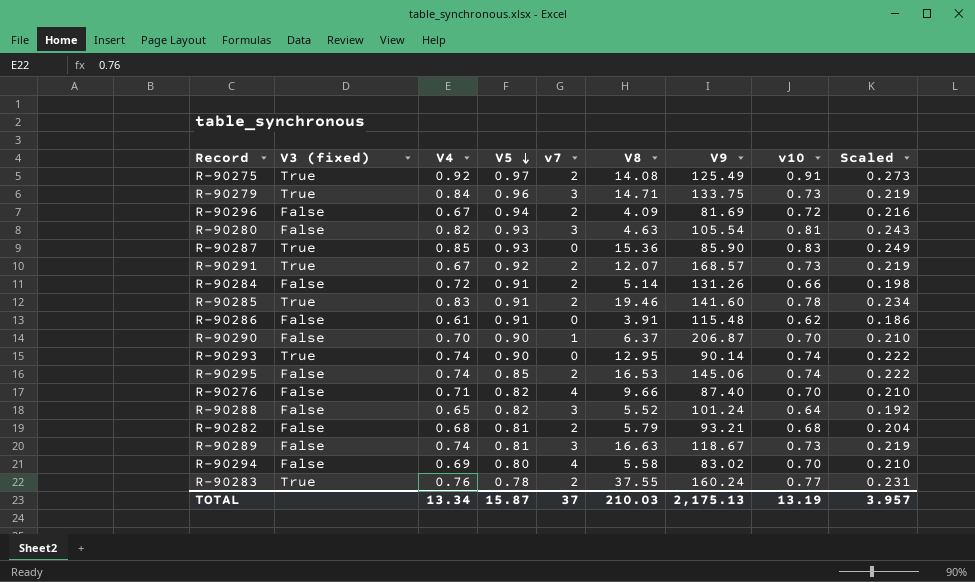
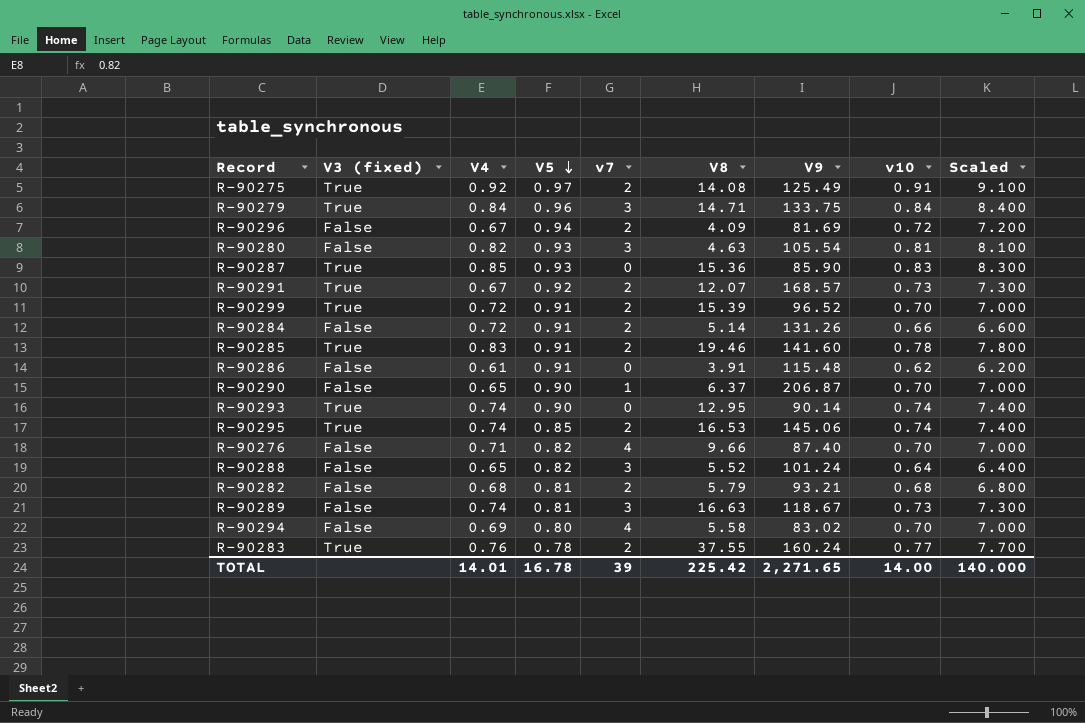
column Scaled | formula: [v10] * 0.3 -> [v10] * 10
R-90279 | v10: 0.73 -> 0.84
row R-90299: none -> True | 0.72 | 0.91 | 2 | 15.39 | 96.52 | 0.70 | 7.000
R-90290 | V4: 0.70 -> 0.65
R-90295 | V3 (fixed): False -> True
TOTAL | V4: 13.34 -> 14.01
TOTAL | V5: 15.87 -> 16.78
TOTAL | v7: 37 -> 39
TOTAL | V8: 210.03 -> 225.42
TOTAL | V9: 2,175.13 -> 2,271.65
TOTAL | v10: 13.19 -> 14.00
TOTAL | Scaled: 3.957 -> 140.000

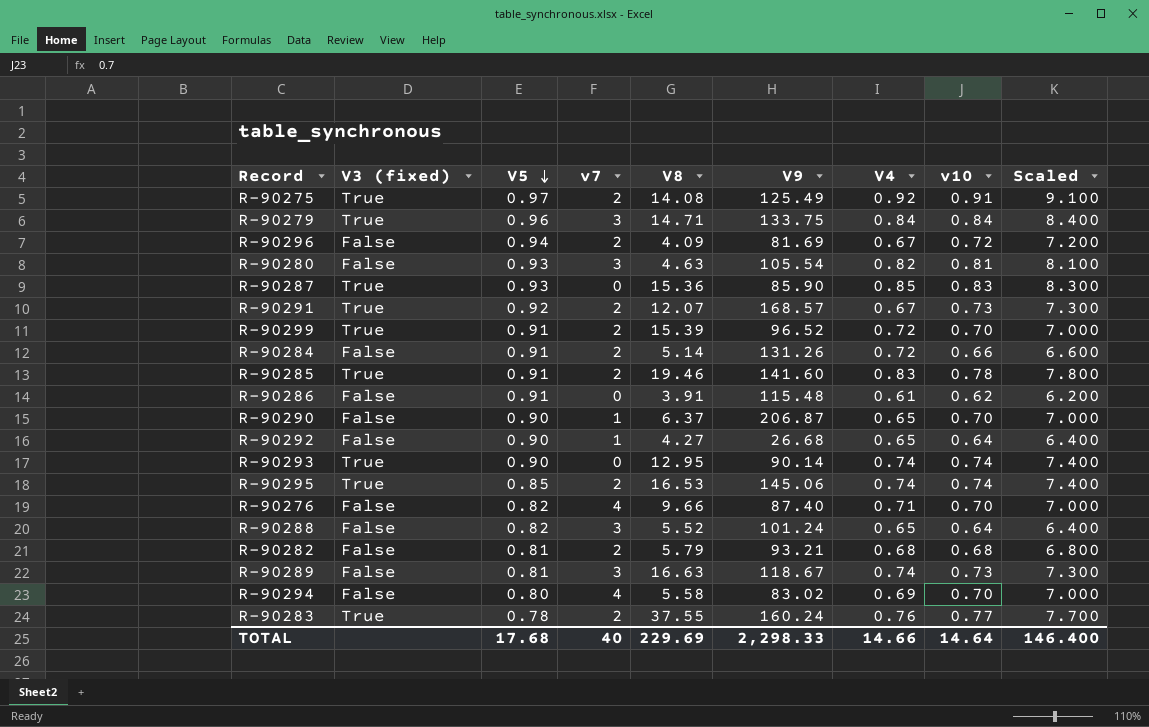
column V4 | position: 3 -> 7
row R-90292: none -> False | 0.90 | 1 | 4.27 | 26.68 | 0.65 | 0.64 | 6.400
TOTAL | V5: 16.78 -> 17.68
TOTAL | v7: 39 -> 40
TOTAL | V8: 225.42 -> 229.69
TOTAL | V9: 2,271.65 -> 2,298.33
TOTAL | V4: 14.01 -> 14.66
TOTAL | v10: 14.00 -> 14.64
TOTAL | Scaled: 140.000 -> 146.400

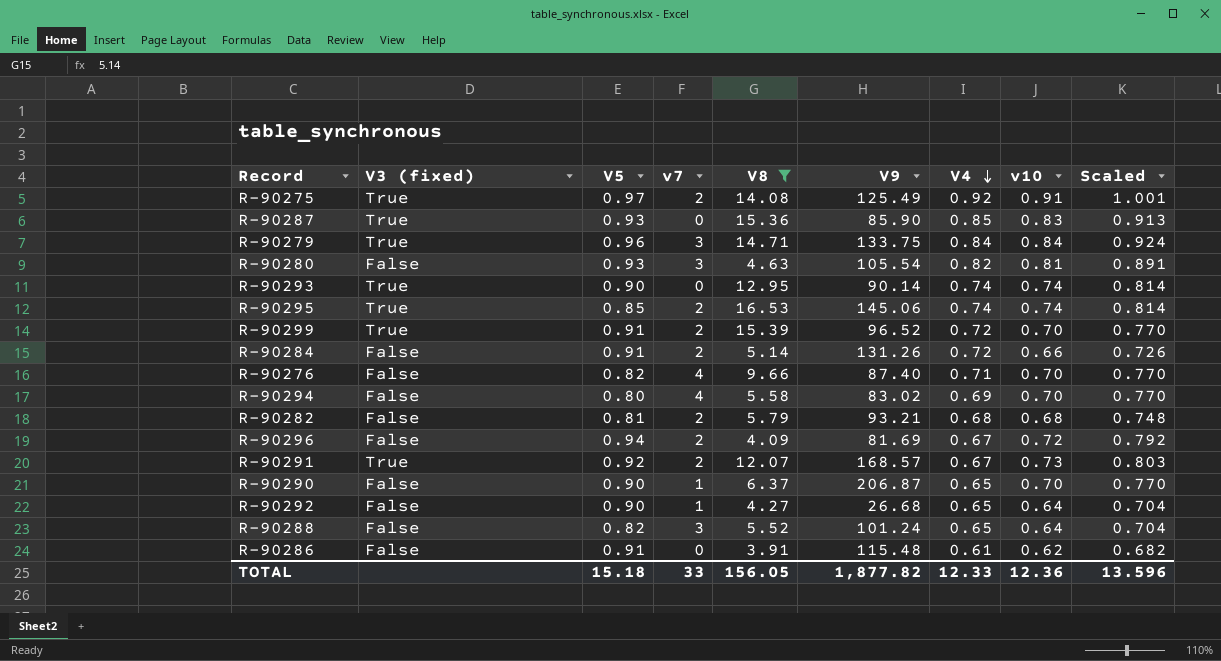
filter: none -> V8 <= 16.53
row order: V5 descending -> V4 descending
column Scaled | formula: [v10] * 10 -> [v10] * 1.1
TOTAL | V5: 17.68 -> 15.18
TOTAL | v7: 40 -> 33
TOTAL | V8: 229.69 -> 156.05
TOTAL | V9: 2,298.33 -> 1,877.82
TOTAL | V4: 14.66 -> 12.33
TOTAL | v10: 14.64 -> 12.36
TOTAL | Scaled: 146.400 -> 13.596

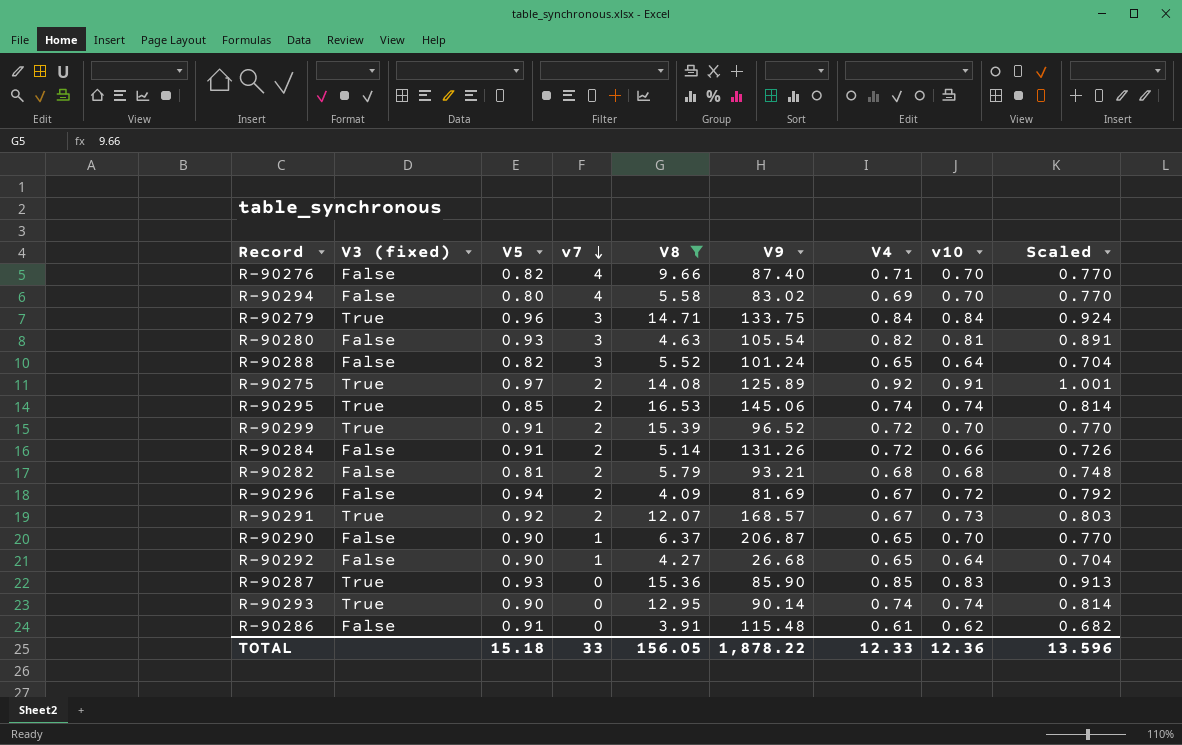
row order: V4 descending -> v7 descending
R-90275 | V9: 125.49 -> 125.89
TOTAL | V9: 1,877.82 -> 1,878.22

